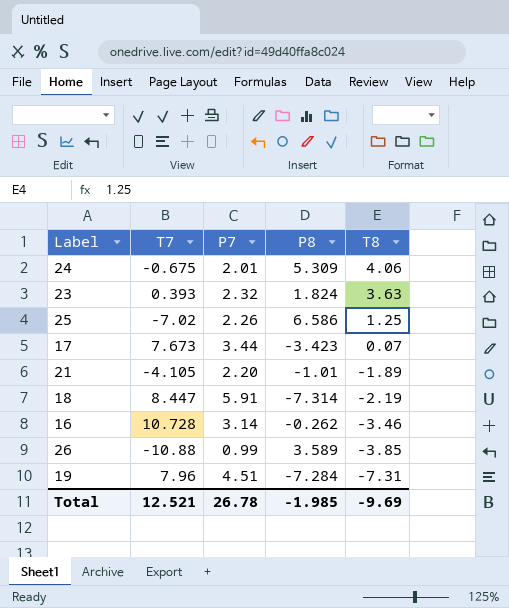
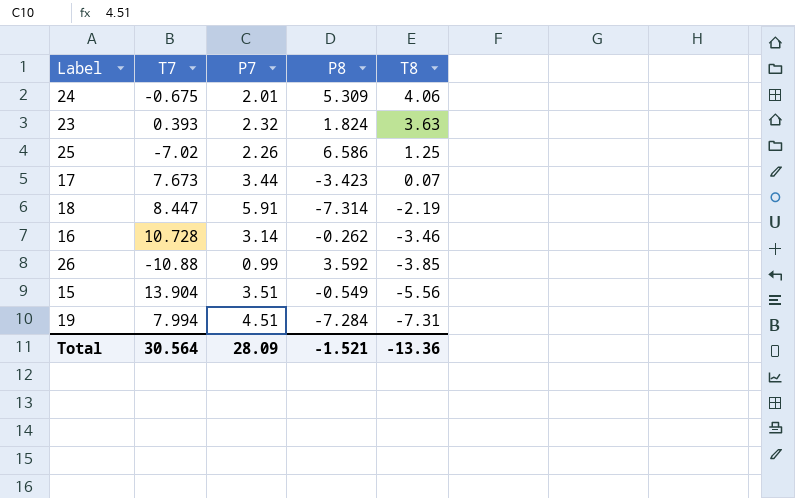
row 21: -4.105 | 2.20 | -1.01 | -1.89 -> none
26 | P8: 3.589 -> 3.592
row 15: none -> 13.904 | 3.51 | -0.549 | -5.56
19 | T7: 7.96 -> 7.994
Total | T7: 12.521 -> 30.564
Total | P7: 26.78 -> 28.09
Total | P8: -1.985 -> -1.521
Total | T8: -9.69 -> -13.36

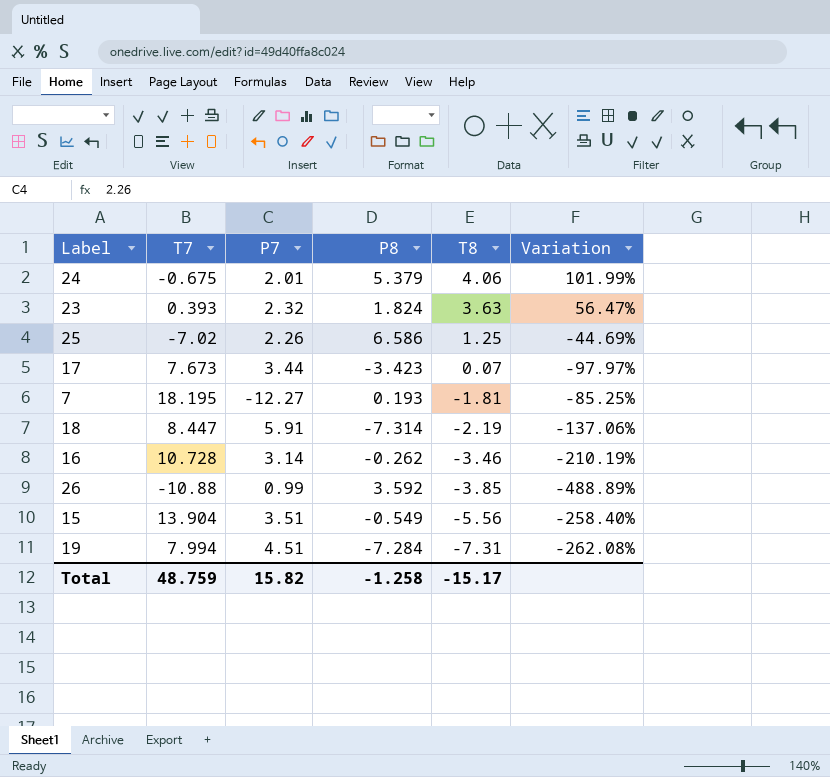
column Variation | formula: none -> ([T8] - [P7]) / [P7]
24 | P8: 5.309 -> 5.379
row 7: none -> 18.195 | -12.27 | 0.193 | -1.81 | -85.25%
Total | T7: 30.564 -> 48.759
Total | P7: 28.09 -> 15.82
Total | P8: -1.521 -> -1.258
Total | T8: -13.36 -> -15.17

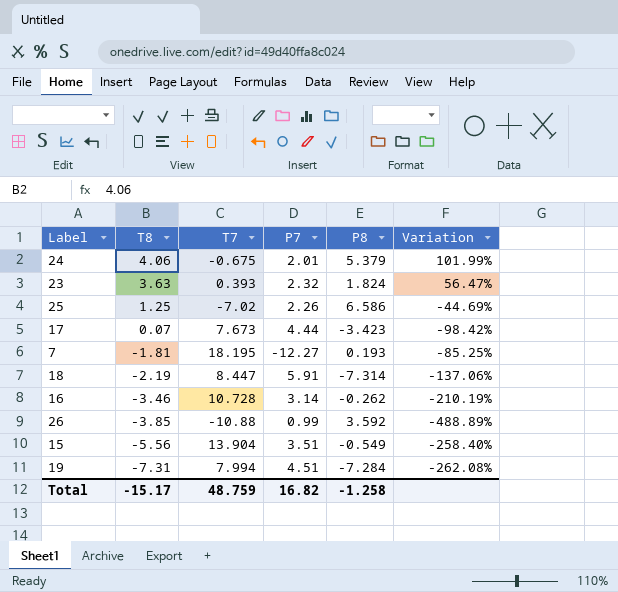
column T8 | position: 5 -> 2
17 | P7: 3.44 -> 4.44
17 | Variation: -97.97% -> -98.42%
Total | P7: 15.82 -> 16.82

